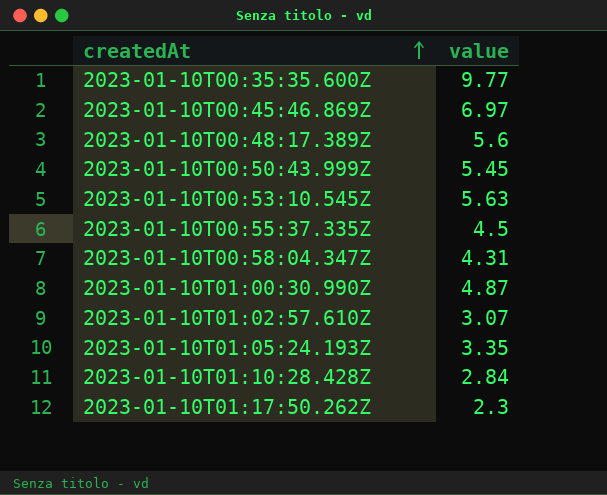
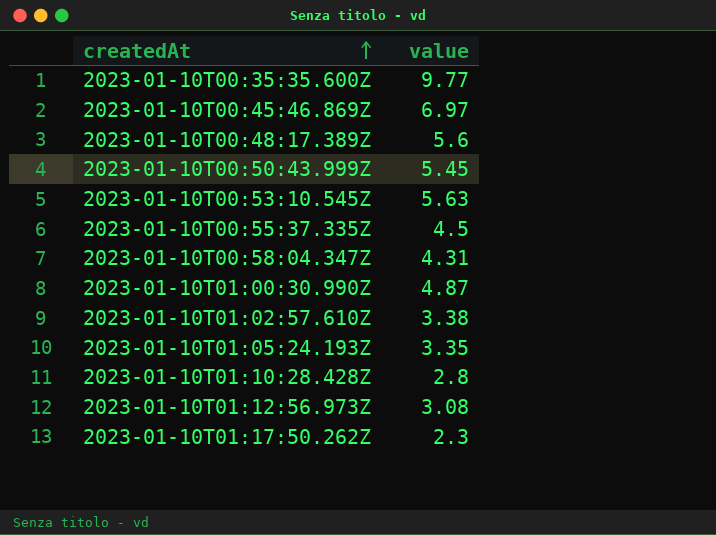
2023-01-10T01:02:57.610Z | value: 3.07 -> 3.38
2023-01-10T01:10:28.428Z | value: 2.84 -> 2.8
row 2023-01-10T01:12:56.973Z: none -> 3.08

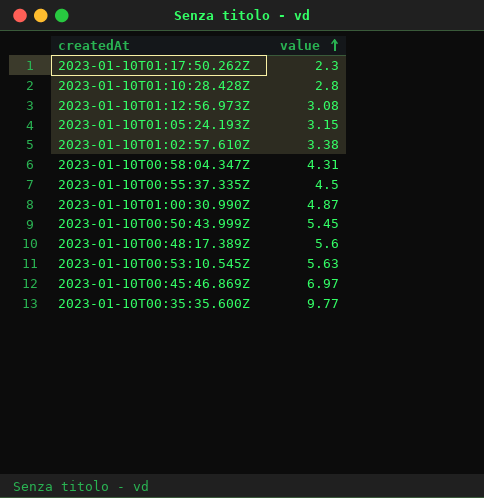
row order: createdAt ascending -> value ascending
2023-01-10T01:05:24.193Z | value: 3.35 -> 3.15

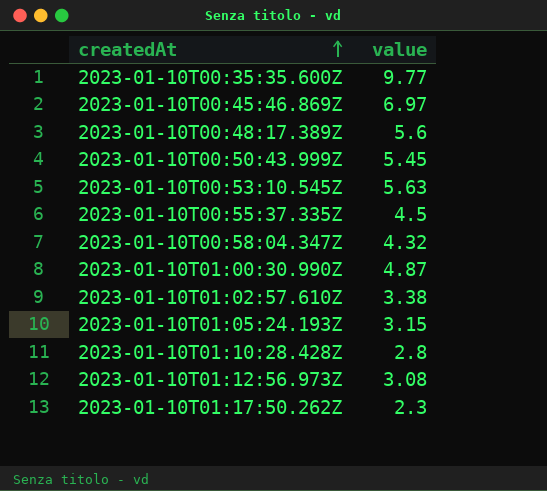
row order: value ascending -> createdAt ascending
2023-01-10T00:58:04.347Z | value: 4.31 -> 4.32

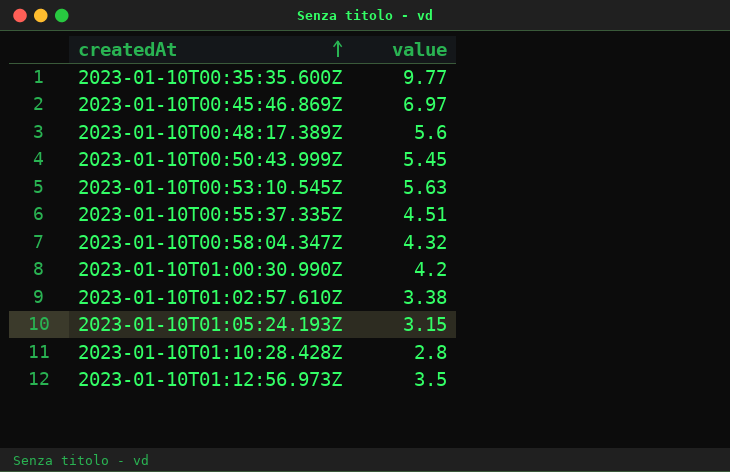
row 2023-01-10T01:17:50.262Z: 2.3 -> none
2023-01-10T00:55:37.335Z | value: 4.5 -> 4.51
2023-01-10T01:00:30.990Z | value: 4.87 -> 4.2
2023-01-10T01:12:56.973Z | value: 3.08 -> 3.5

